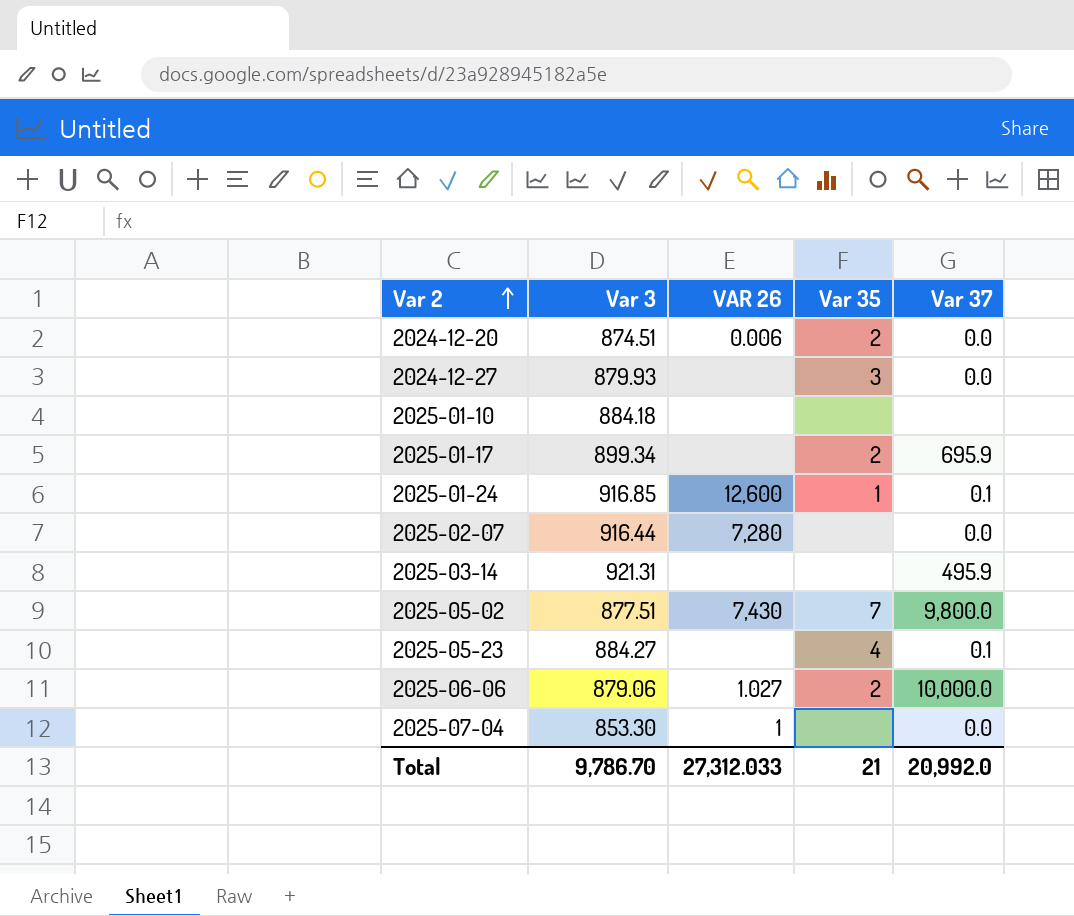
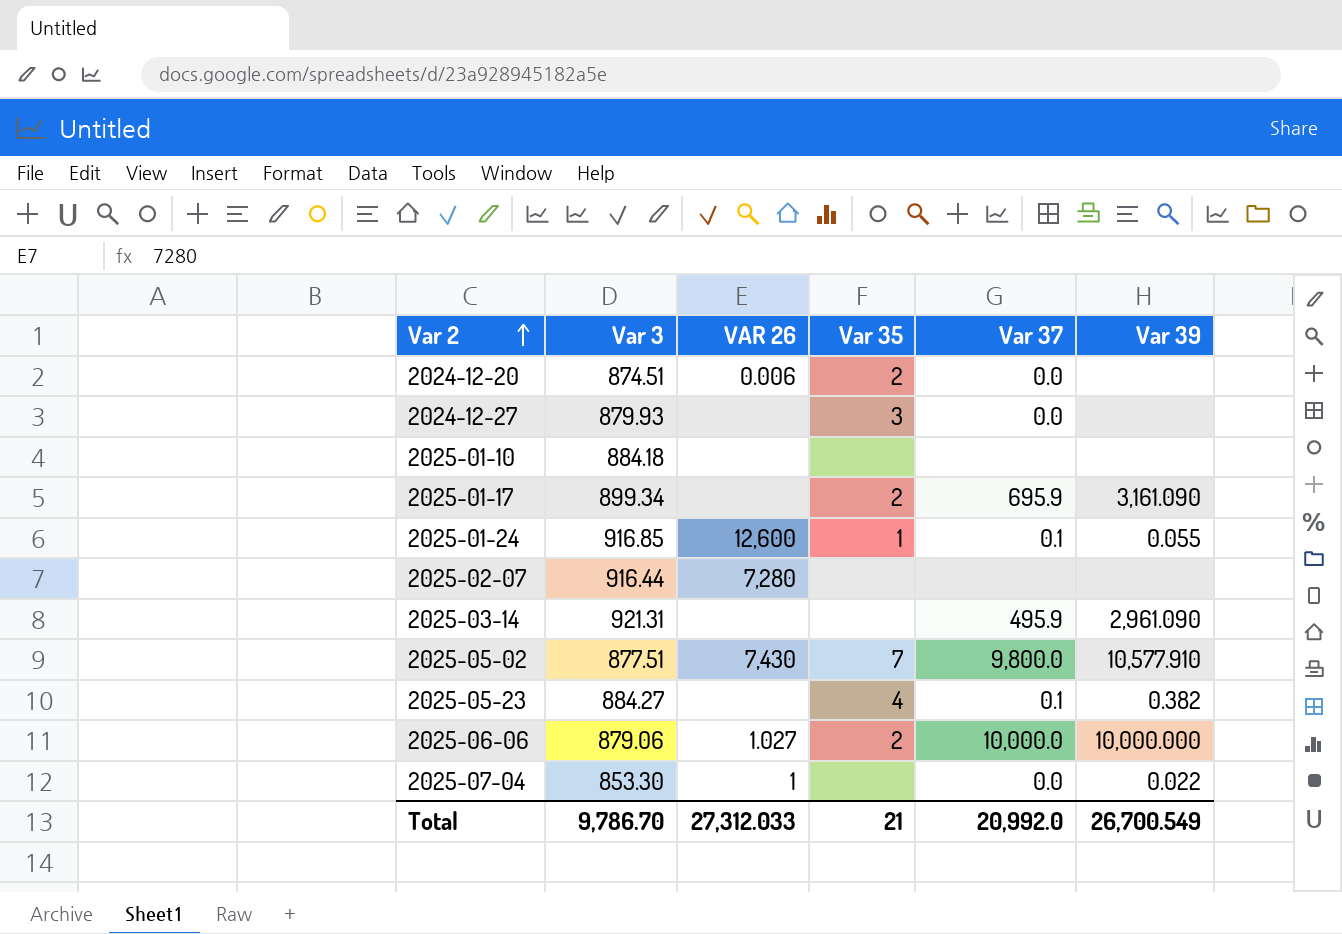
column Var 39 | position: none -> 6
2025-02-07 | Var 37: 0.0 -> none

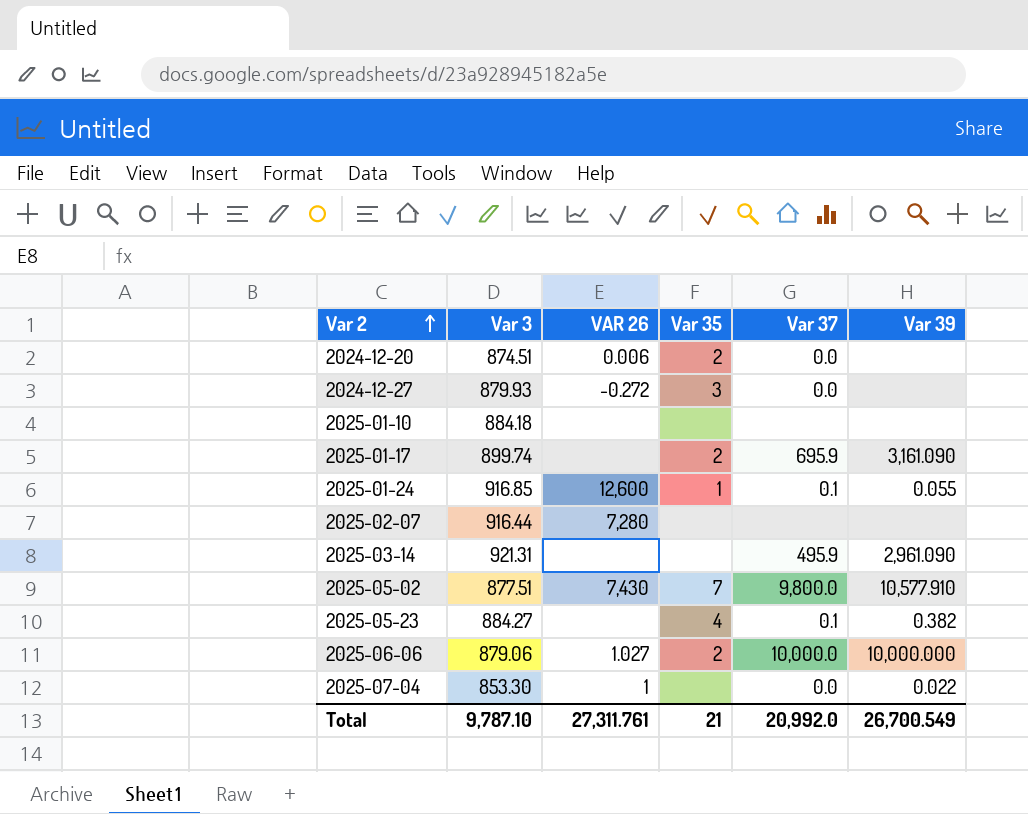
2024-12-27 | VAR 26: none -> -0.272
2025-01-17 | Var 3: 899.34 -> 899.74
Total | Var 3: 9,786.70 -> 9,787.10
Total | VAR 26: 27,312.033 -> 27,311.761

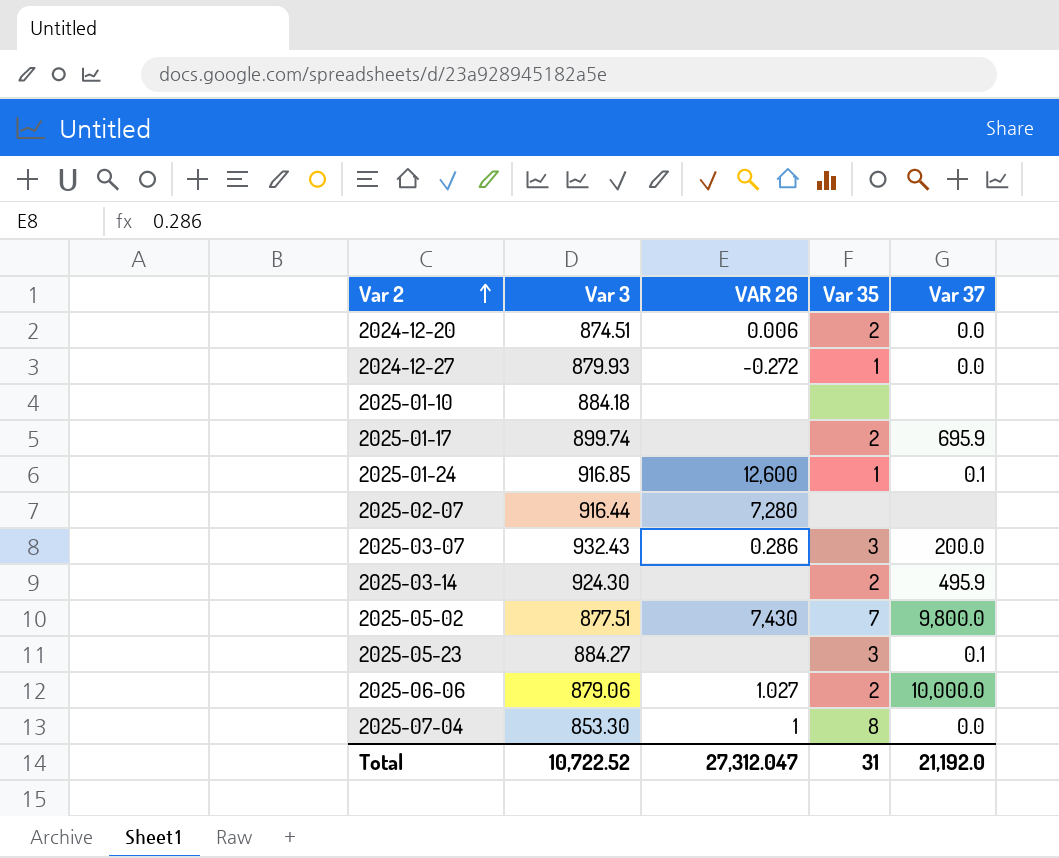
column Var 39 | position: 6 -> none
2024-12-27 | Var 35: 3 -> 1
row 2025-03-07: none -> 932.43 | 0.286 | 3 | 200.0
2025-03-14 | Var 3: 921.31 -> 924.30
2025-03-14 | Var 35: none -> 2
2025-05-23 | Var 35: 4 -> 3
2025-07-04 | Var 35: none -> 8
Total | Var 3: 9,787.10 -> 10,722.52
Total | VAR 26: 27,311.761 -> 27,312.047
Total | Var 35: 21 -> 31
Total | Var 37: 20,992.0 -> 21,192.0

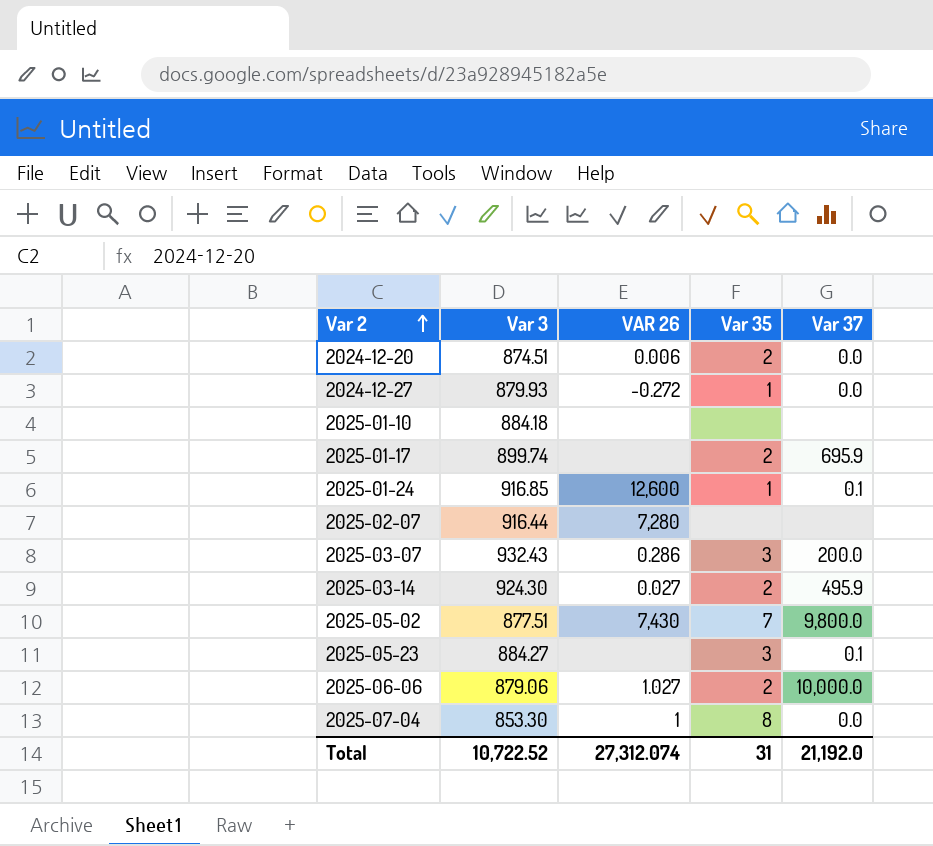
2025-03-14 | VAR 26: none -> 0.027
Total | VAR 26: 27,312.047 -> 27,312.074

